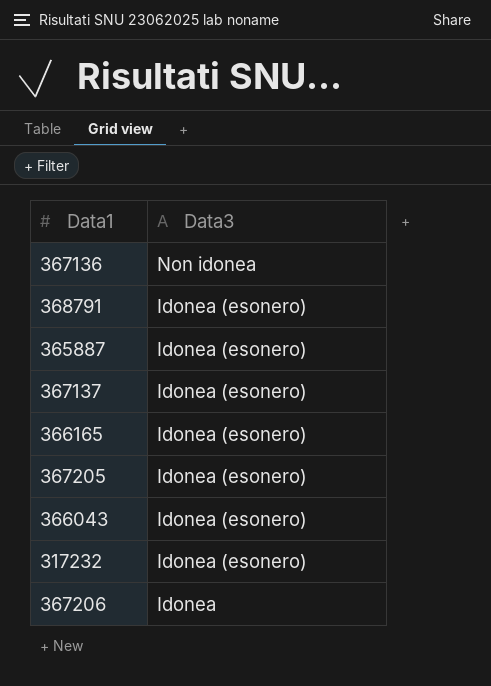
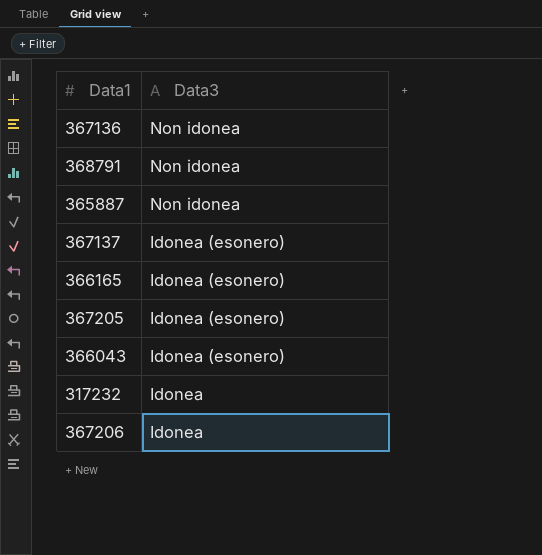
368791 | Data3: Idonea (esonero) -> Non idonea
365887 | Data3: Idonea (esonero) -> Non idonea
317232 | Data3: Idonea (esonero) -> Idonea

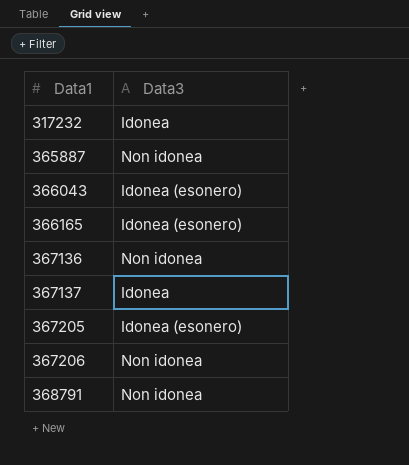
row order: Data3 descending -> Data1 ascending
367137 | Data3: Idonea (esonero) -> Idonea
367206 | Data3: Idonea -> Non idonea

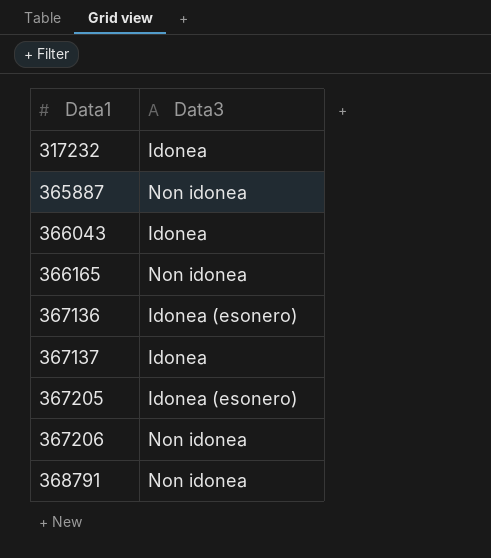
366043 | Data3: Idonea (esonero) -> Idonea
366165 | Data3: Idonea (esonero) -> Non idonea
367136 | Data3: Non idonea -> Idonea (esonero)

